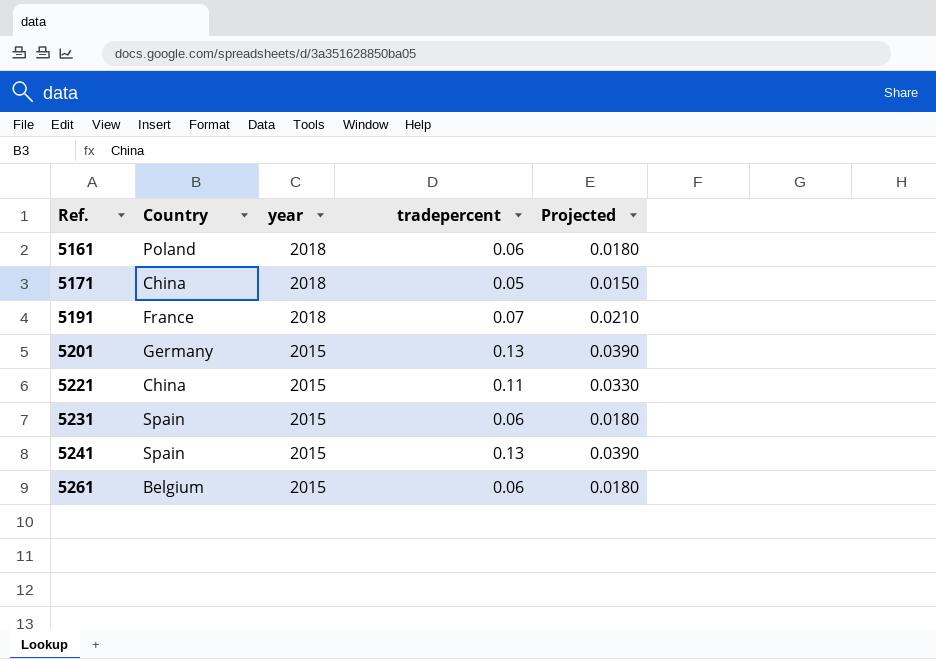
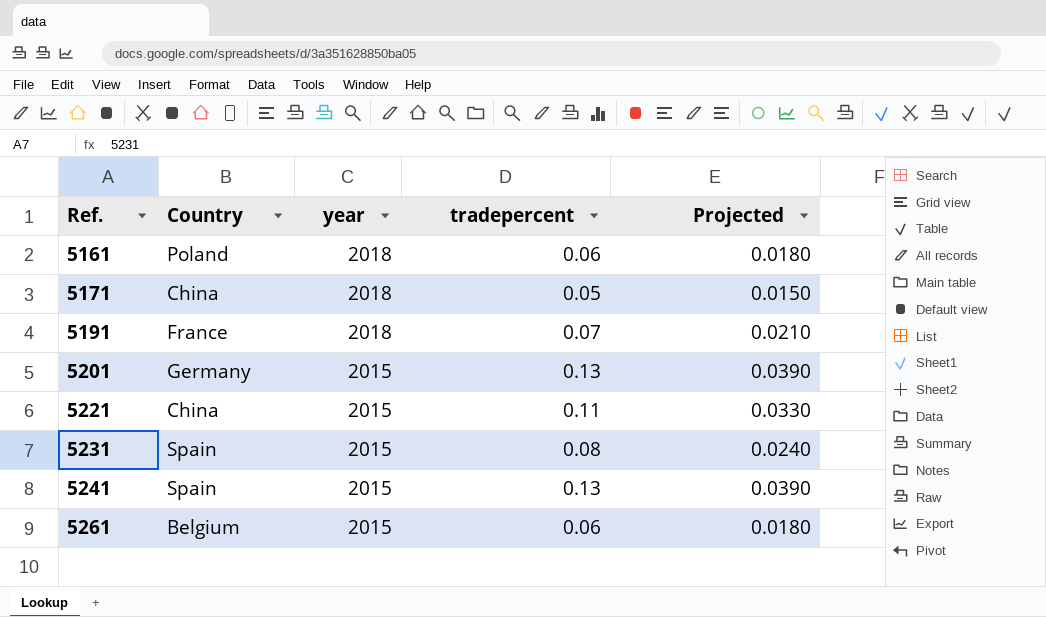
5231 | tradepercent: 0.06 -> 0.08
5231 | Projected: 0.0180 -> 0.0240

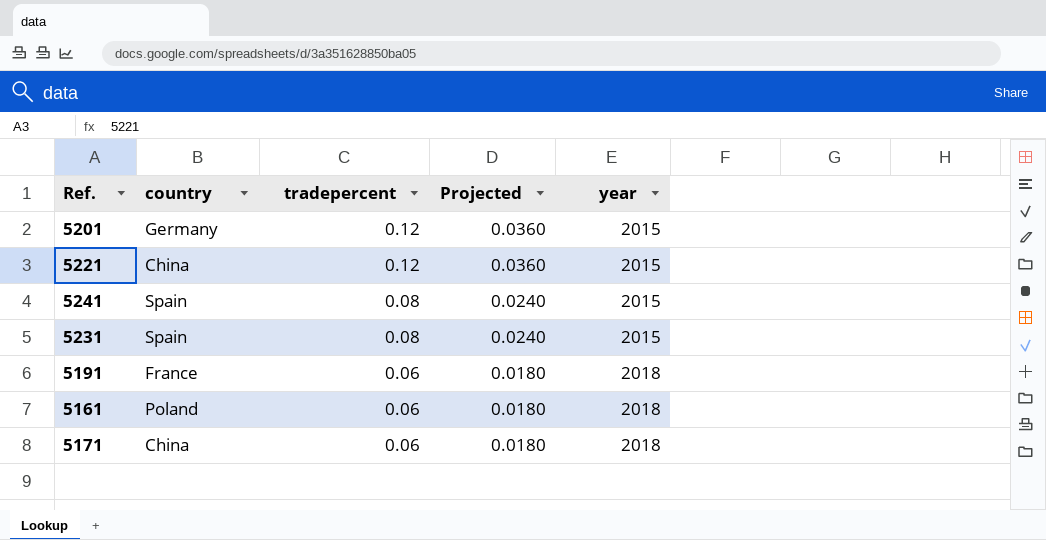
row order: Ref. ascending -> tradepercent descending
column name: Country -> country
column year | position: 3 -> 5
row 5261: Belgium | 2015 | 0.06 | 0.0180 -> none
5201 | tradepercent: 0.13 -> 0.12
5201 | Projected: 0.0390 -> 0.0360
5221 | tradepercent: 0.11 -> 0.12
5221 | Projected: 0.0330 -> 0.0360
5241 | tradepercent: 0.13 -> 0.08
5241 | Projected: 0.0390 -> 0.0240
5191 | tradepercent: 0.07 -> 0.06
5191 | Projected: 0.0210 -> 0.0180
5171 | tradepercent: 0.05 -> 0.06
5171 | Projected: 0.0150 -> 0.0180

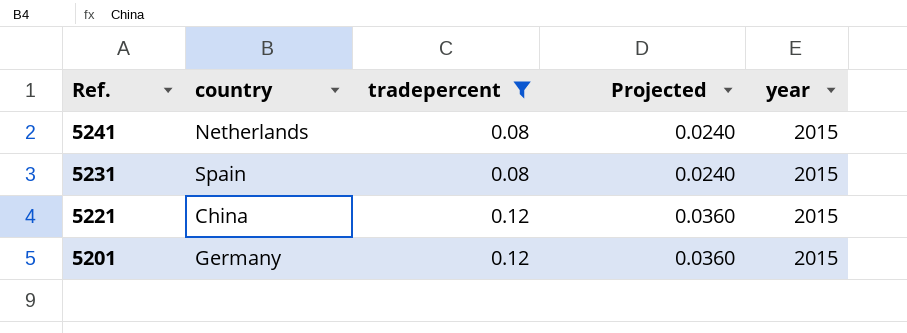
filter: none -> tradepercent != 0.06
row order: tradepercent descending -> Ref. descending
5241 | country: Spain -> Netherlands

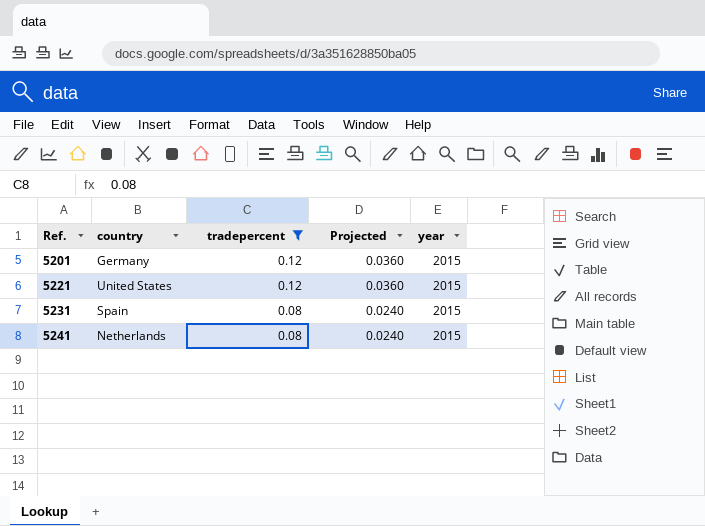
row order: Ref. descending -> Ref. ascending
5221 | country: China -> United States

